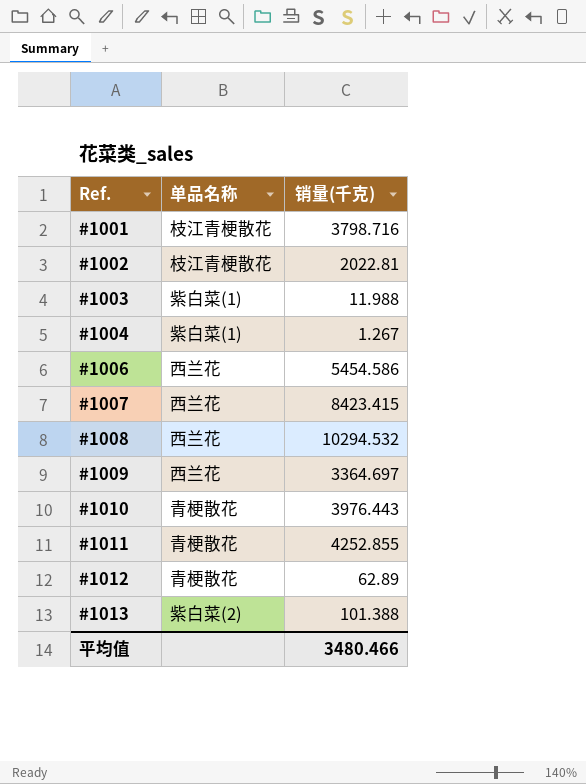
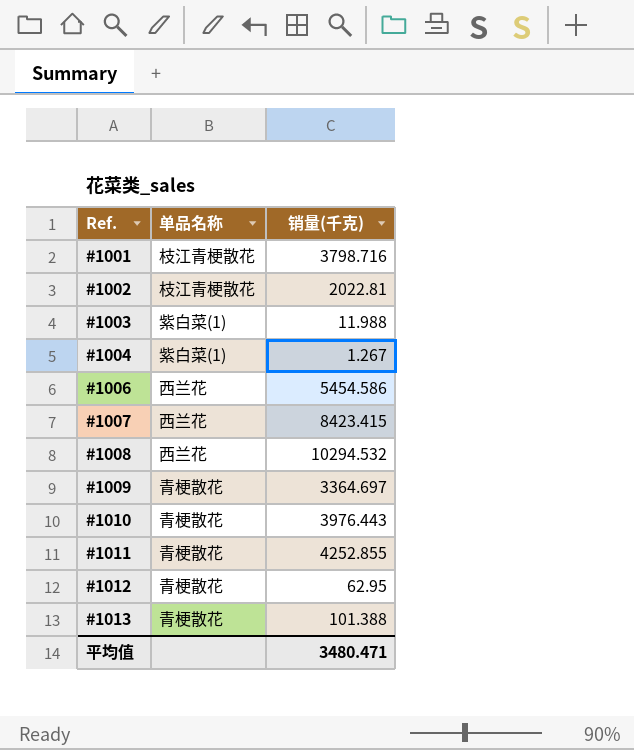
#1009 | 单品名称: 西兰花 -> 青梗散花
#1012 | 销量(千克): 62.89 -> 62.95
#1013 | 单品名称: 紫白菜(2) -> 青梗散花
平均值 | 销量(千克): 3480.466 -> 3480.471

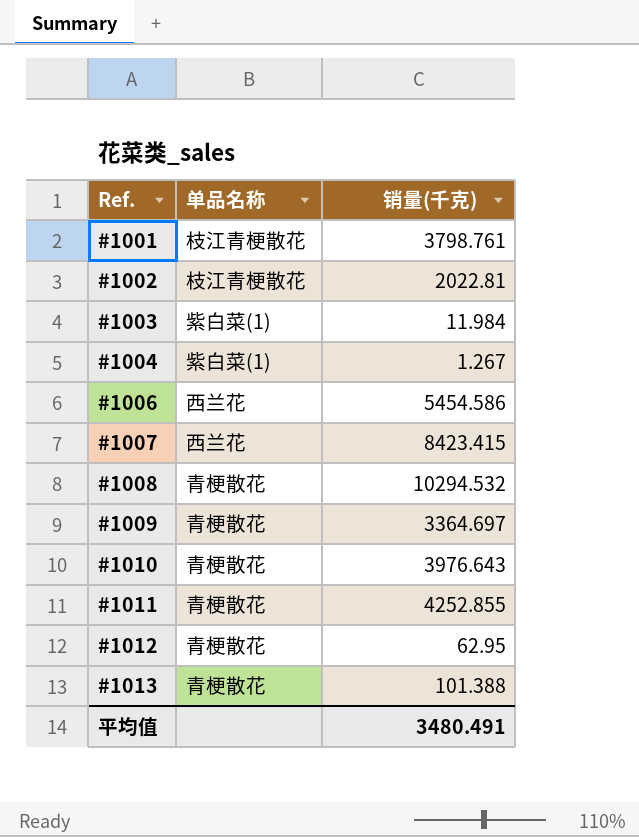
#1001 | 销量(千克): 3798.716 -> 3798.761
#1003 | 销量(千克): 11.988 -> 11.984
#1008 | 单品名称: 西兰花 -> 青梗散花
#1010 | 销量(千克): 3976.443 -> 3976.643
平均值 | 销量(千克): 3480.471 -> 3480.491

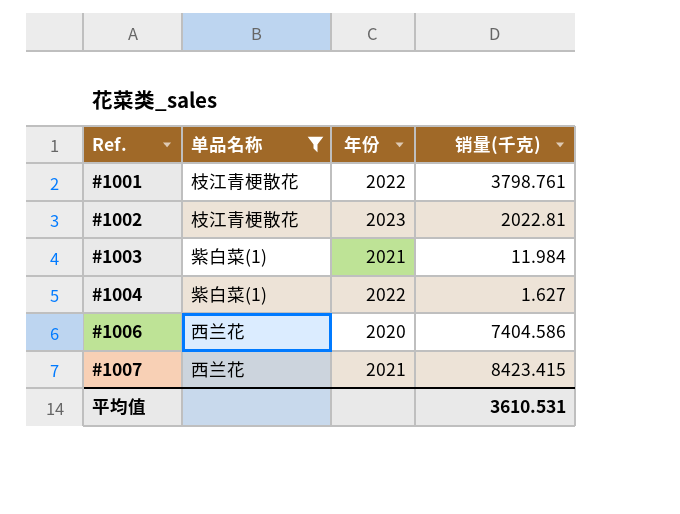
filter: none -> 单品名称 != 青梗散花
column 年份 | position: none -> 3
#1004 | 销量(千克): 1.267 -> 1.627
#1006 | 销量(千克): 5454.586 -> 7404.586
平均值 | 销量(千克): 3480.491 -> 3610.531

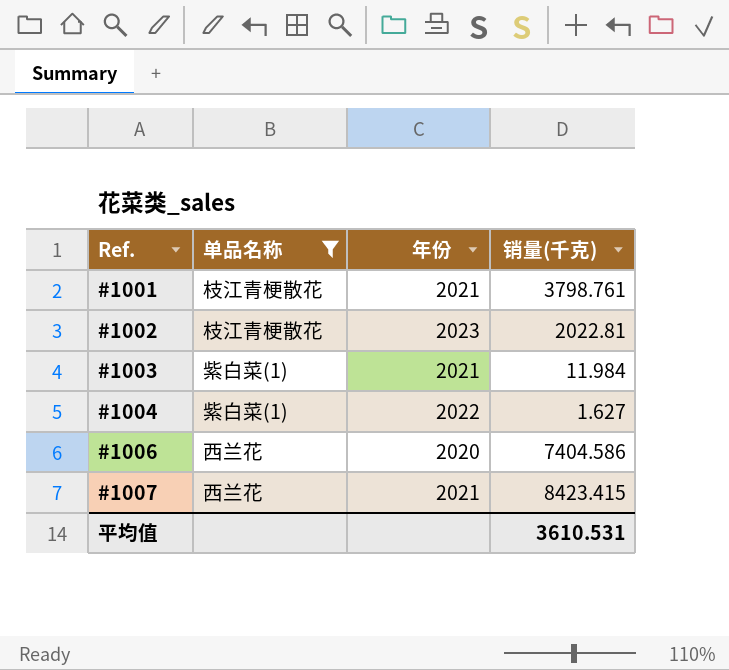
#1001 | 年份: 2022 -> 2021

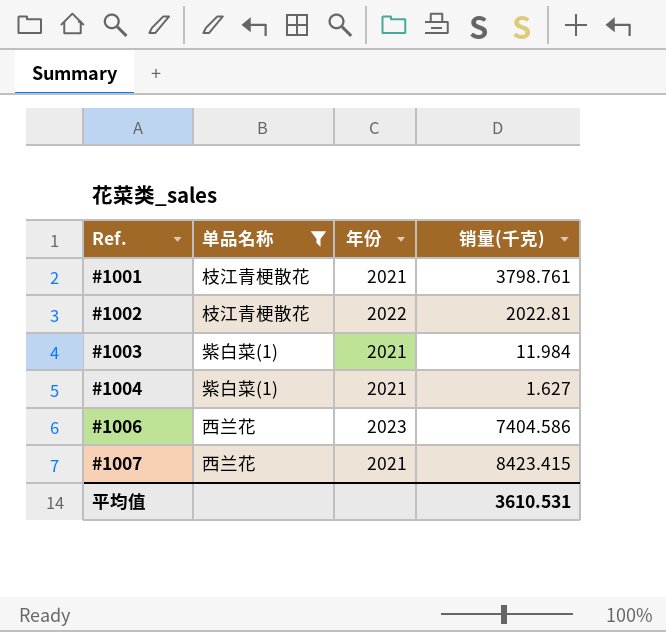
#1002 | 年份: 2023 -> 2022
#1004 | 年份: 2022 -> 2021
#1006 | 年份: 2020 -> 2023

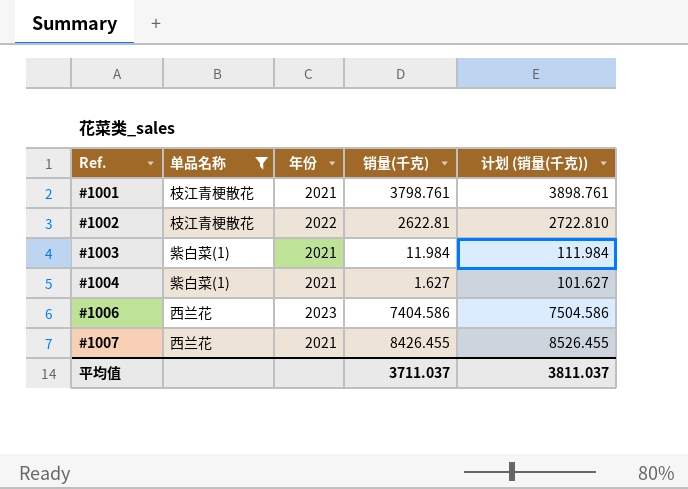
column 计划 (销量(千克)) | formula: none -> [销量(千克)] + 100
#1002 | 销量(千克): 2022.81 -> 2622.81
#1007 | 销量(千克): 8423.415 -> 8426.455
平均值 | 销量(千克): 3610.531 -> 3711.037

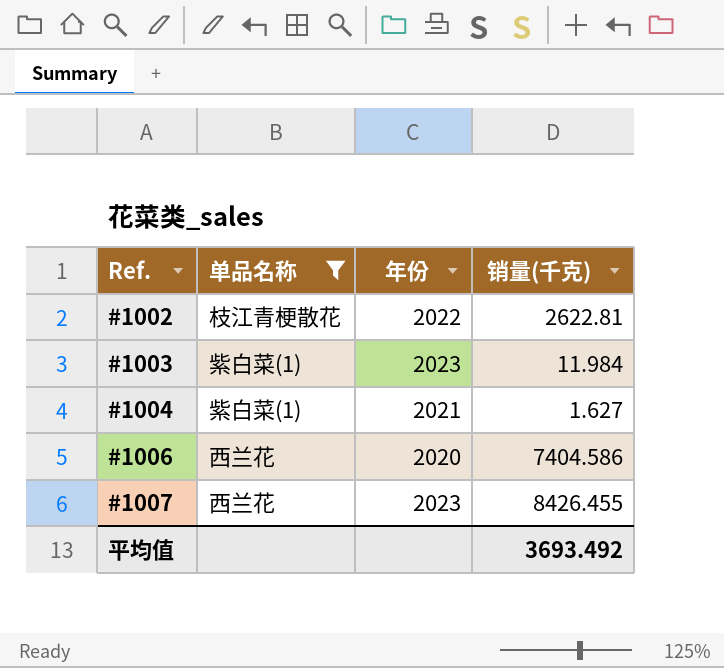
column 计划 (销量(千克)) | formula: [销量(千克)] + 100 -> none
row #1001: 枝江青梗散花 | 2021 | 3798.761 | 3898.761 -> none
#1003 | 年份: 2021 -> 2023
#1006 | 年份: 2023 -> 2020
#1007 | 年份: 2021 -> 2023
平均值 | 销量(千克): 3711.037 -> 3693.492

